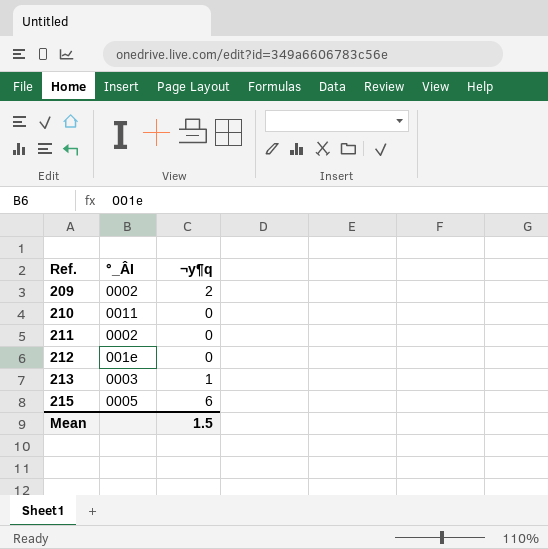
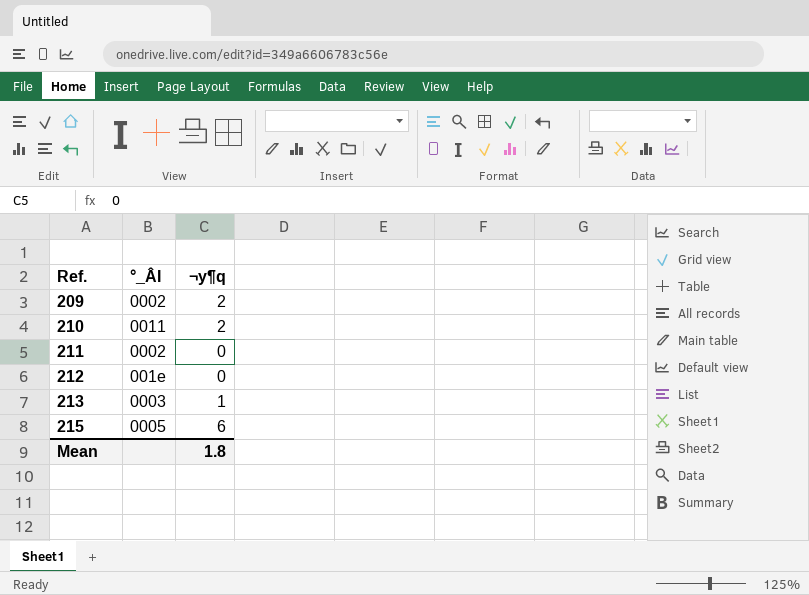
210 | ¬y¶q: 0 -> 2
Mean | ¬y¶q: 1.5 -> 1.8

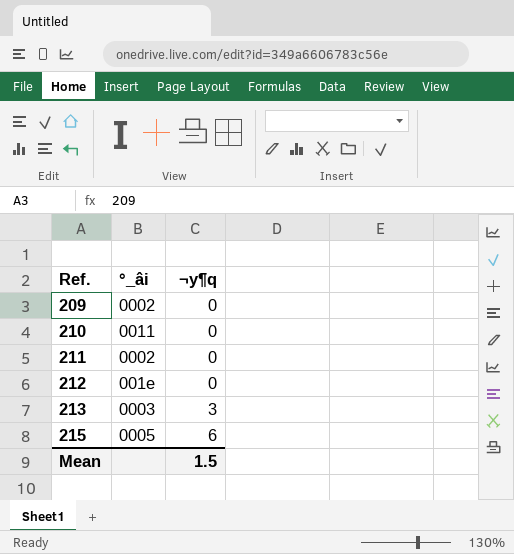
column name: °_ÂI -> °_âi
209 | ¬y¶q: 2 -> 0
210 | ¬y¶q: 2 -> 0
213 | ¬y¶q: 1 -> 3
Mean | ¬y¶q: 1.8 -> 1.5

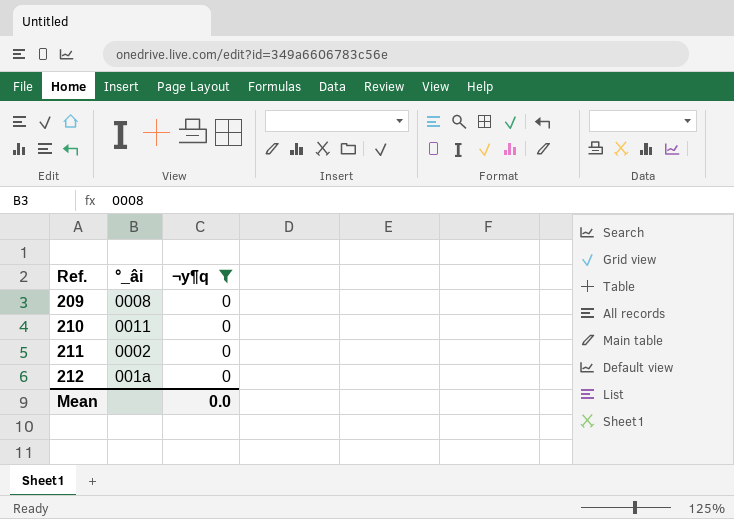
filter: none -> ¬y¶q = 0
209 | °_âi: 0002 -> 0008
212 | °_âi: 001e -> 001a
Mean | ¬y¶q: 1.5 -> 0.0

